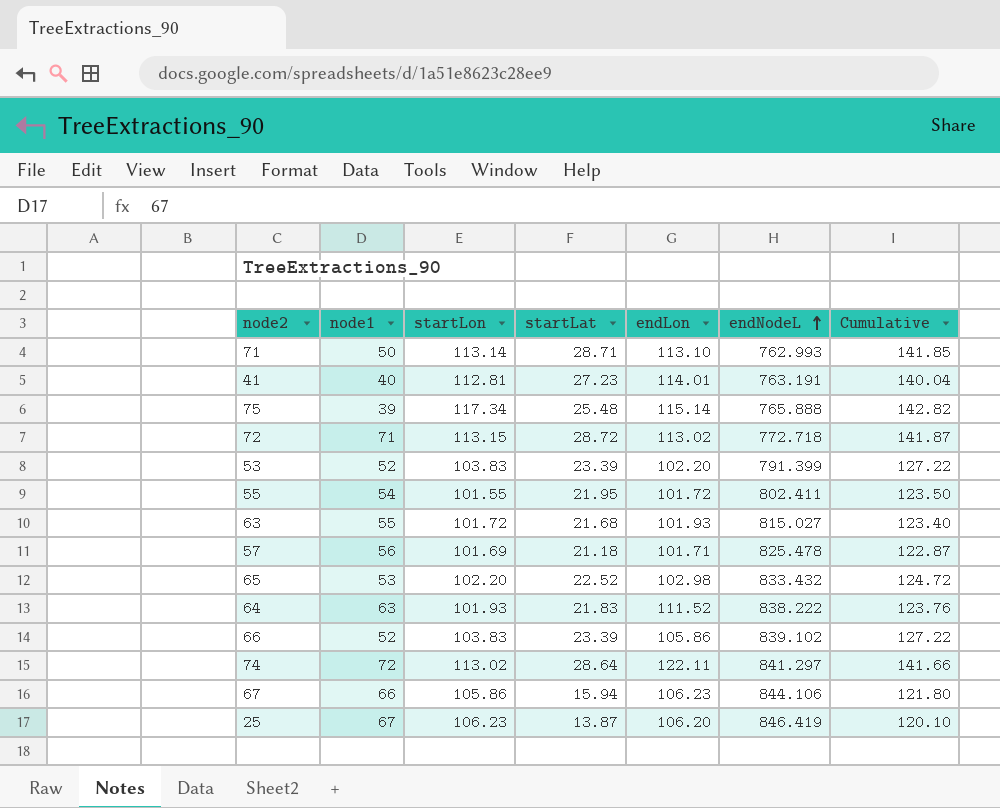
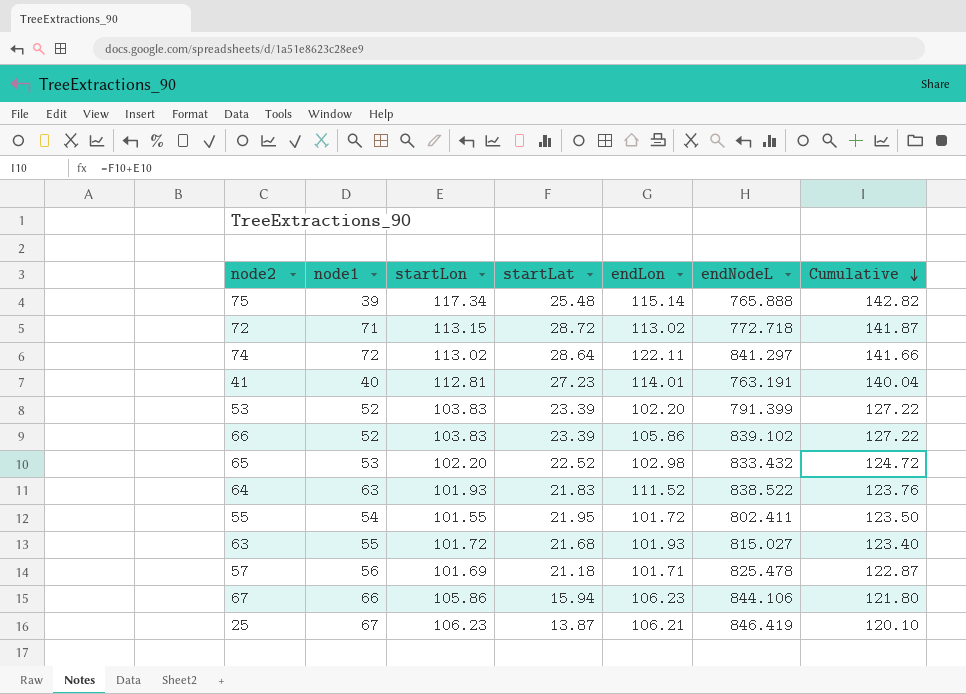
row order: endNodeL ascending -> Cumulative descending
row 71: 50 | 113.14 | 28.71 | 113.10 | 762.993 | 141.85 -> none
64 | endNodeL: 838.222 -> 838.522
25 | endLon: 106.20 -> 106.21

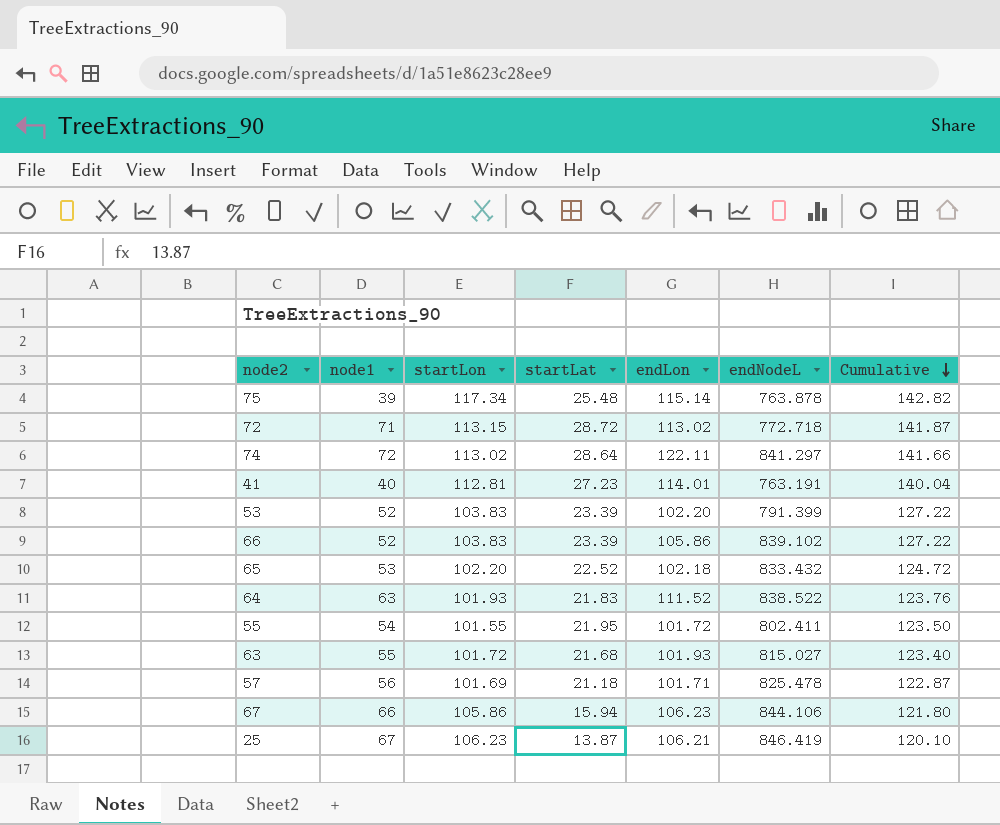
75 | endNodeL: 765.888 -> 763.878
65 | endLon: 102.98 -> 102.18

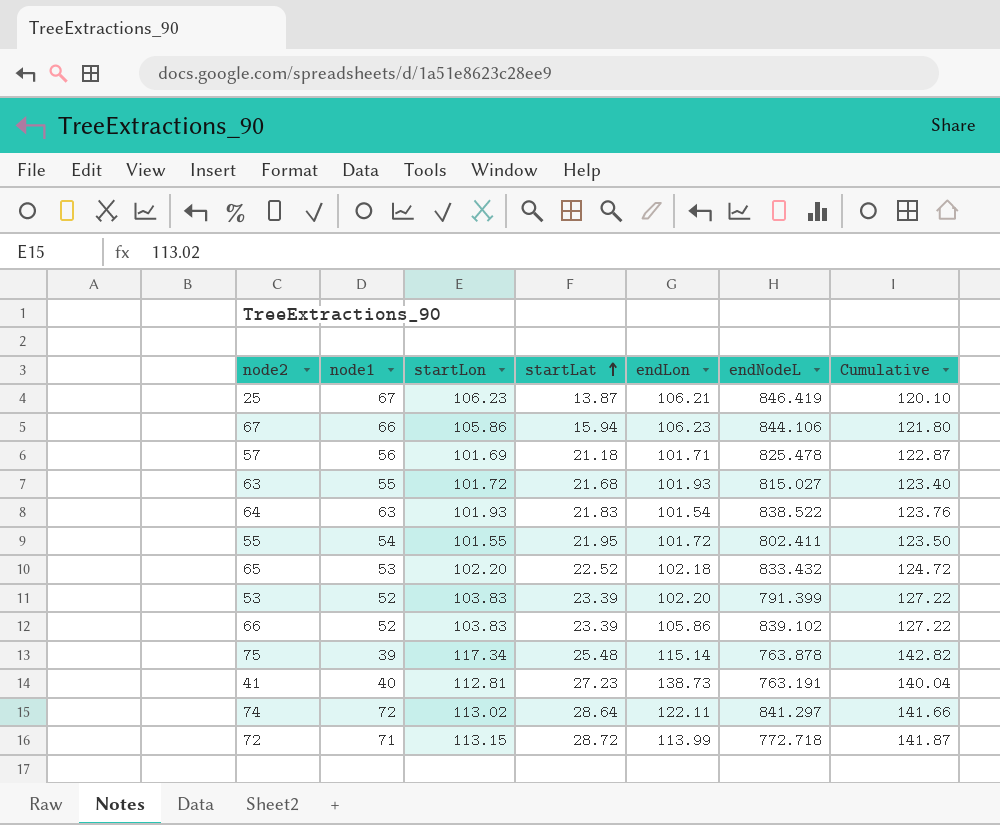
row order: Cumulative descending -> startLat ascending
64 | endLon: 111.52 -> 101.54
41 | endLon: 114.01 -> 138.73
72 | endLon: 113.02 -> 113.99

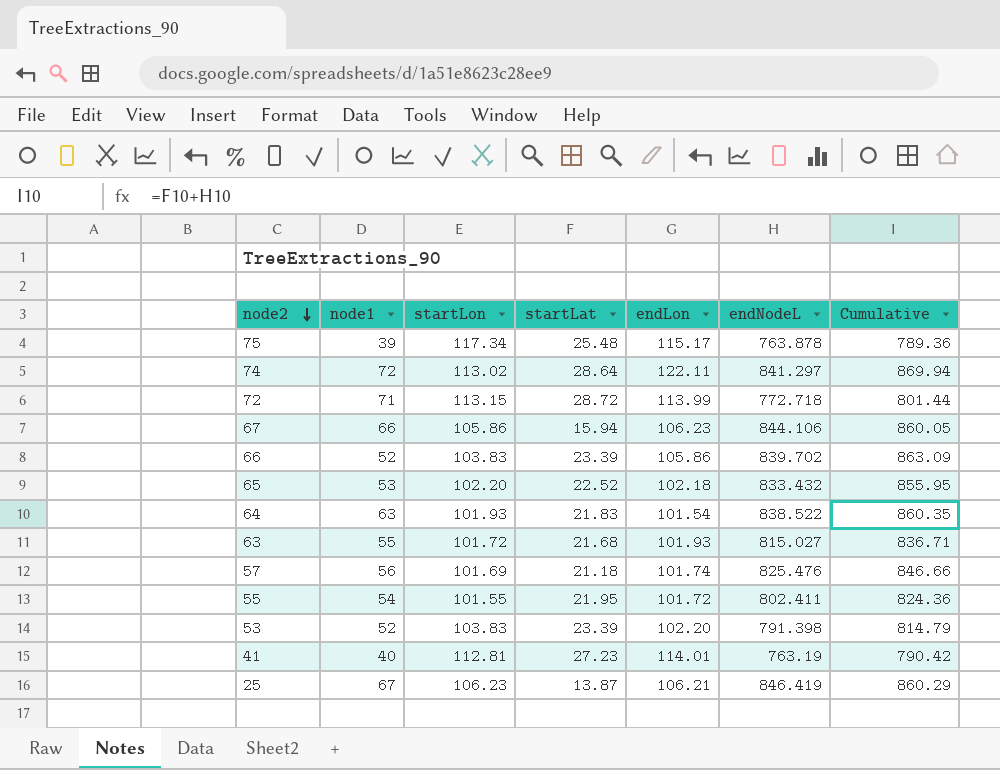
row order: startLat ascending -> node2 descending
column Cumulative | formula: [startLon] + [startLat] -> [startLat] + [endNodeL]
75 | endLon: 115.14 -> 115.17
66 | endNodeL: 839.102 -> 839.702
57 | endLon: 101.71 -> 101.74
57 | endNodeL: 825.478 -> 825.476
53 | endNodeL: 791.399 -> 791.398
41 | endLon: 138.73 -> 114.01
41 | endNodeL: 763.191 -> 763.19

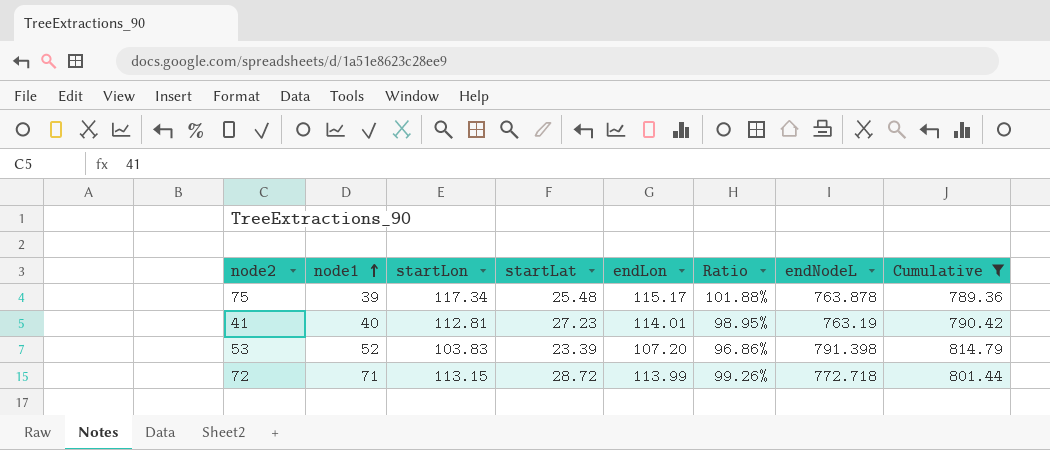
filter: none -> Cumulative <= 814.79
row order: node2 descending -> node1 ascending
column Ratio | formula: none -> [startLon] / [endLon]
53 | endLon: 102.20 -> 107.20

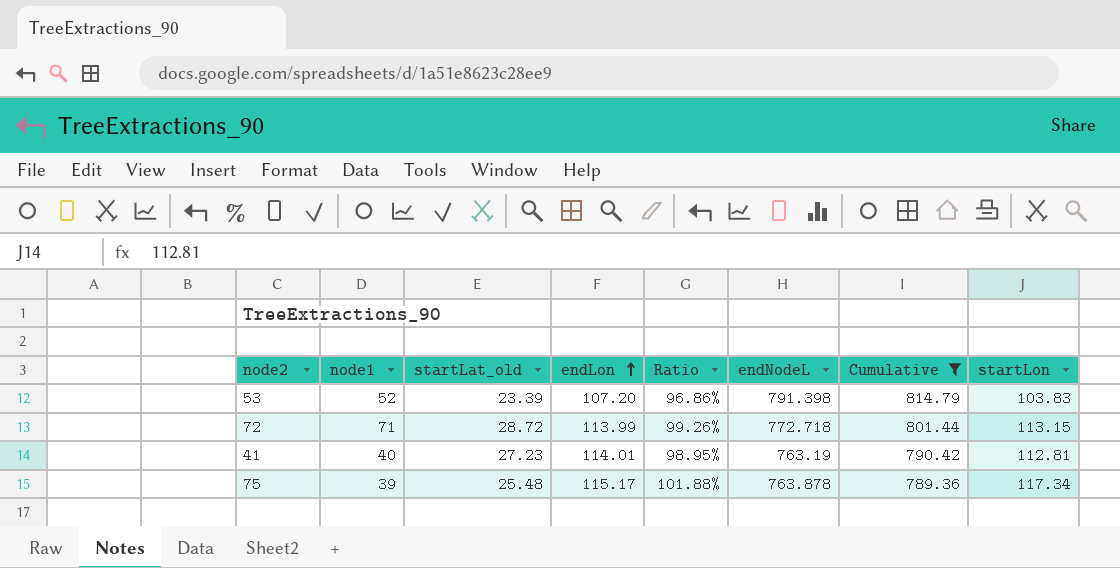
row order: node1 ascending -> endLon ascending
column name: startLat -> startLat_old
column startLon | position: 3 -> 8

